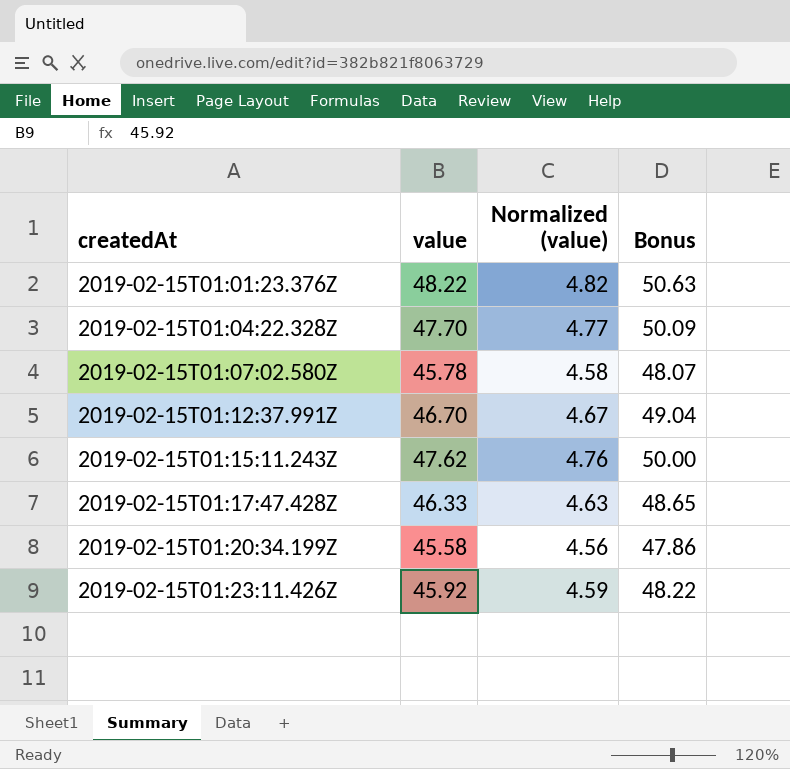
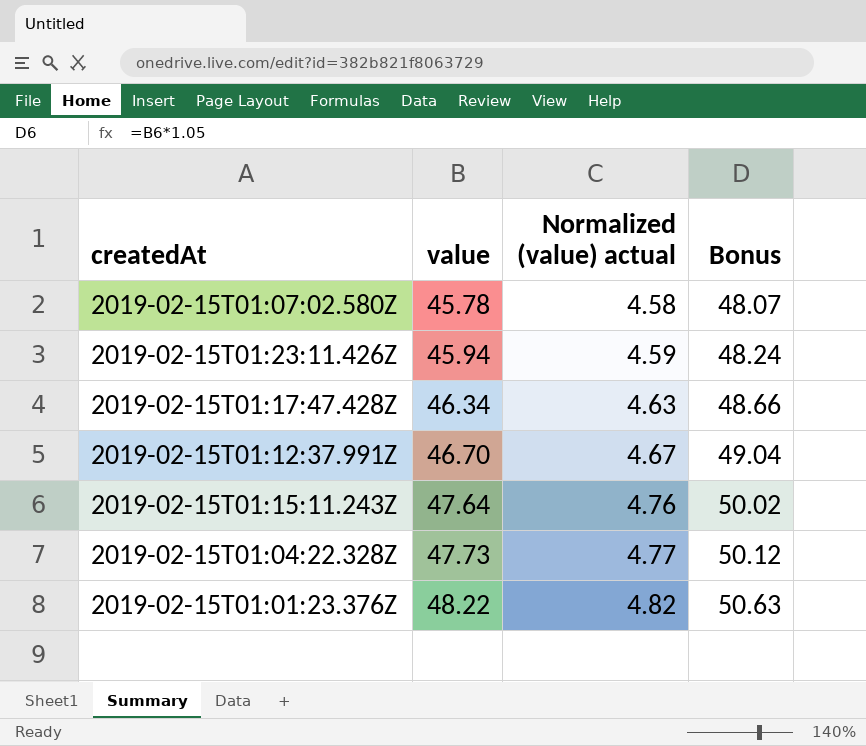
row order: createdAt ascending -> value ascending
column name: Normalized (value) -> Normalized (value) actual
row 2019-02-15T01:20:34.199Z: 45.58 | 4.56 | 47.86 -> none
2019-02-15T01:23:11.426Z | value: 45.92 -> 45.94
2019-02-15T01:23:11.426Z | Bonus: 48.22 -> 48.24
2019-02-15T01:17:47.428Z | value: 46.33 -> 46.34
2019-02-15T01:17:47.428Z | Bonus: 48.65 -> 48.66
2019-02-15T01:15:11.243Z | value: 47.62 -> 47.64
2019-02-15T01:15:11.243Z | Bonus: 50.00 -> 50.02
2019-02-15T01:04:22.328Z | value: 47.70 -> 47.73
2019-02-15T01:04:22.328Z | Bonus: 50.09 -> 50.12

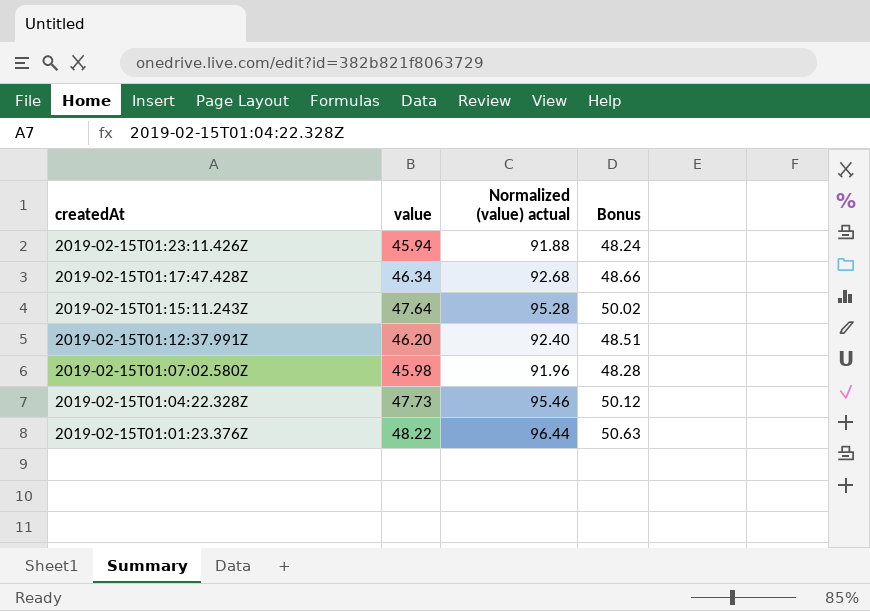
row order: value ascending -> createdAt descending
column Normalized (value) actual | formula: [value] * 0.1 -> [value] * 2
2019-02-15T01:12:37.991Z | value: 46.70 -> 46.20
2019-02-15T01:12:37.991Z | Bonus: 49.04 -> 48.51
2019-02-15T01:07:02.580Z | value: 45.78 -> 45.98
2019-02-15T01:07:02.580Z | Bonus: 48.07 -> 48.28

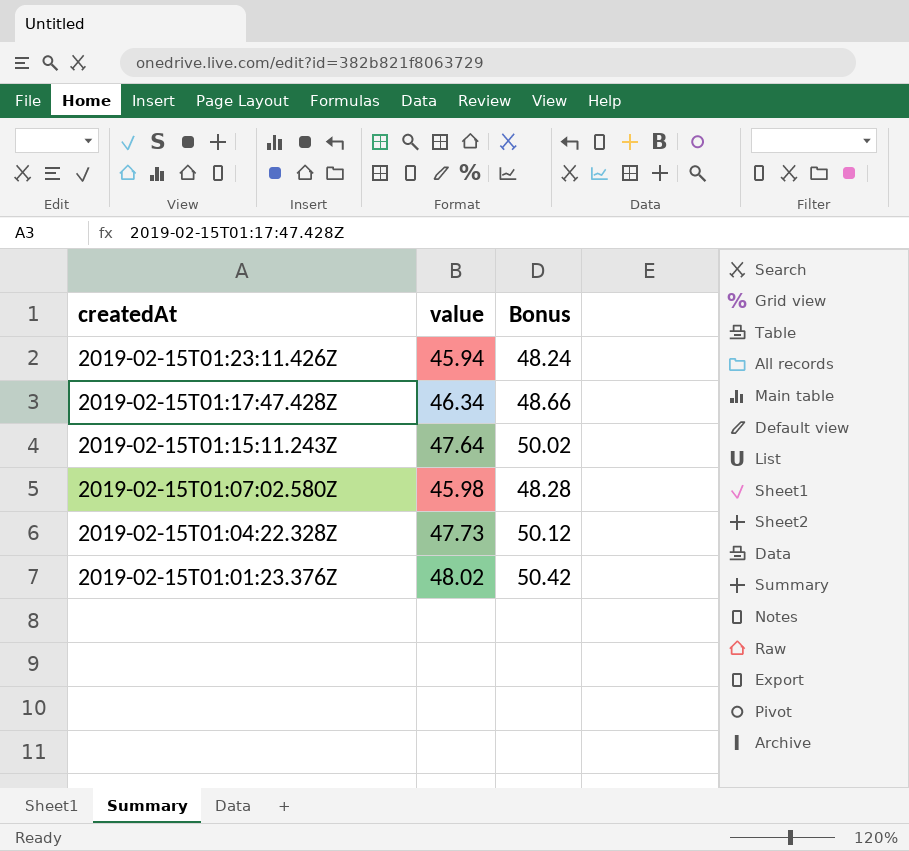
column Normalized (value) actual | formula: [value] * 2 -> none
row 2019-02-15T01:12:37.991Z: 46.20 | 92.40 | 48.51 -> none
2019-02-15T01:01:23.376Z | value: 48.22 -> 48.02
2019-02-15T01:01:23.376Z | Bonus: 50.63 -> 50.42

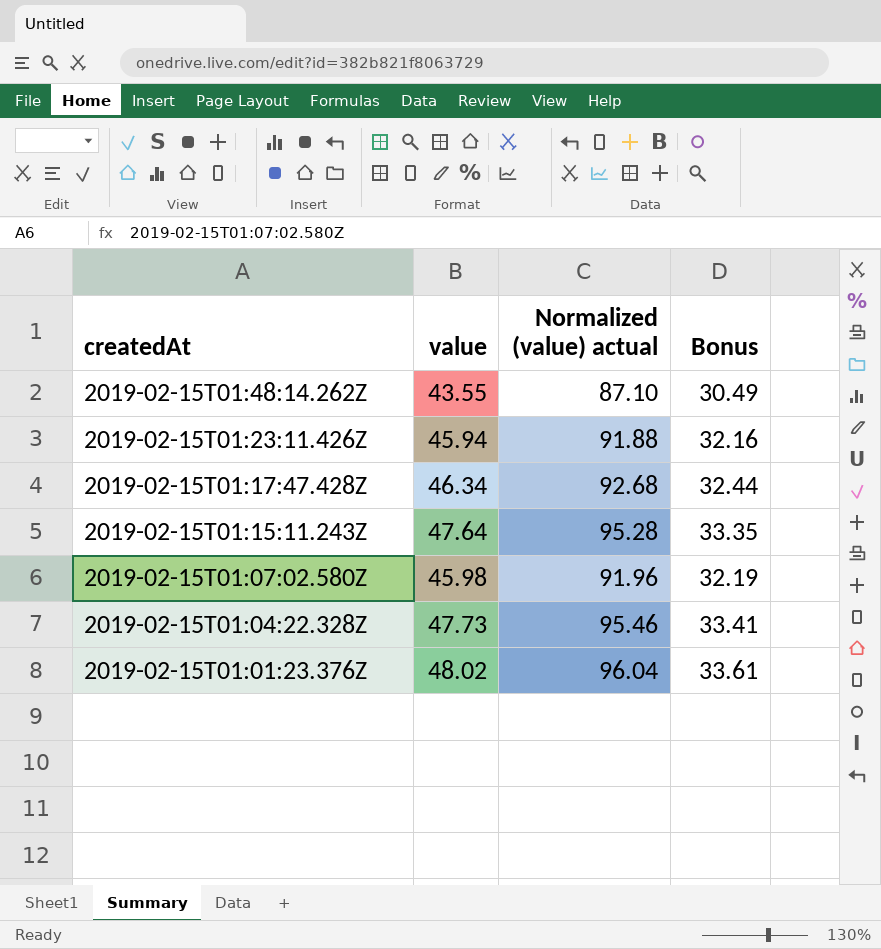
column Normalized (value) actual | formula: none -> [value] * 2
column Bonus | formula: [value] * 1.05 -> [value] * 0.7
row 2019-02-15T01:48:14.262Z: none -> 43.55 | 87.10 | 30.49

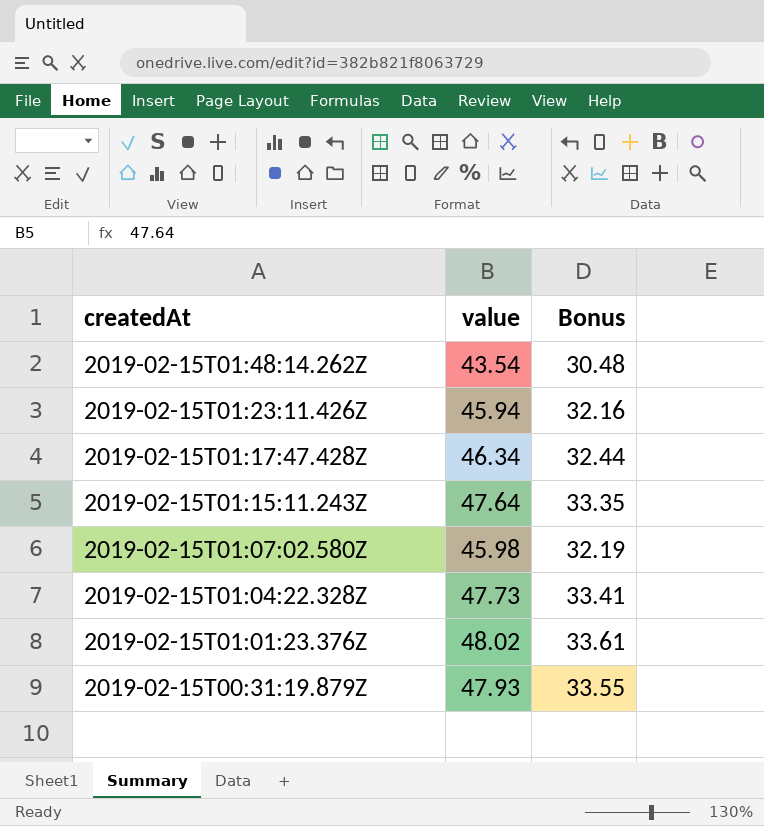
column Normalized (value) actual | formula: [value] * 2 -> none
2019-02-15T01:48:14.262Z | value: 43.55 -> 43.54
2019-02-15T01:48:14.262Z | Bonus: 30.49 -> 30.48
row 2019-02-15T00:31:19.879Z: none -> 47.93 | 33.55

